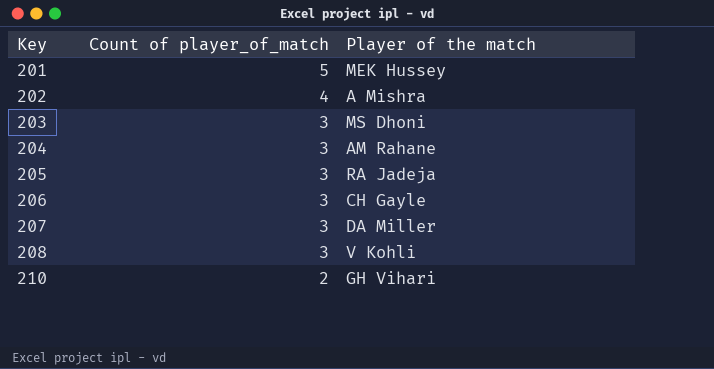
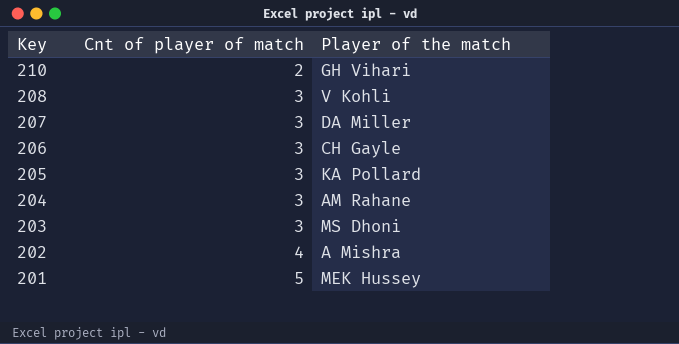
row order: Key ascending -> Key descending
column name: Count of player_of_match -> Cnt of player of match
205 | Player of the match: RA Jadeja -> KA Pollard

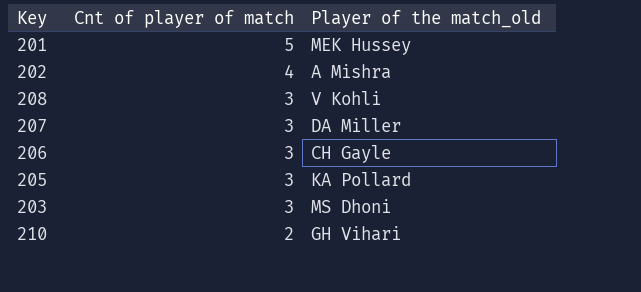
row order: Key descending -> Cnt of player of match descending
column name: Player of the match -> Player of the match_old
row 204: 3 | AM Rahane -> none

